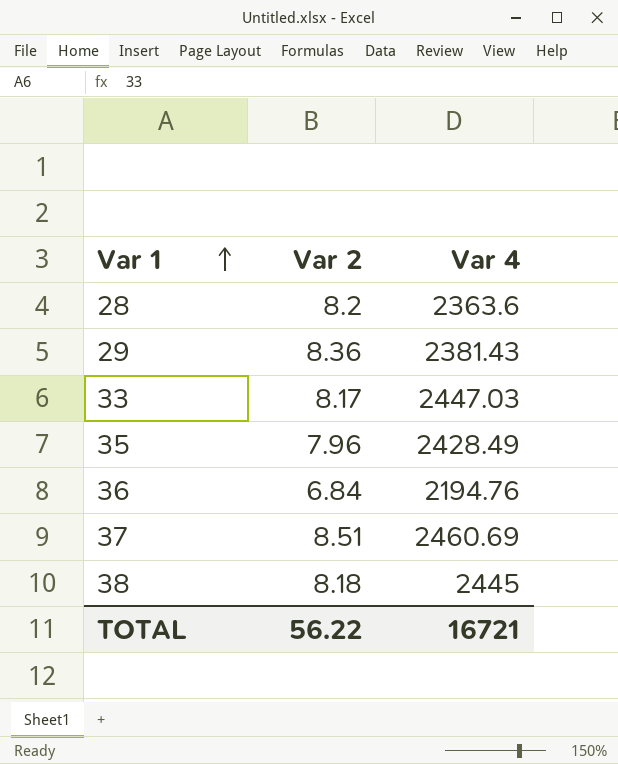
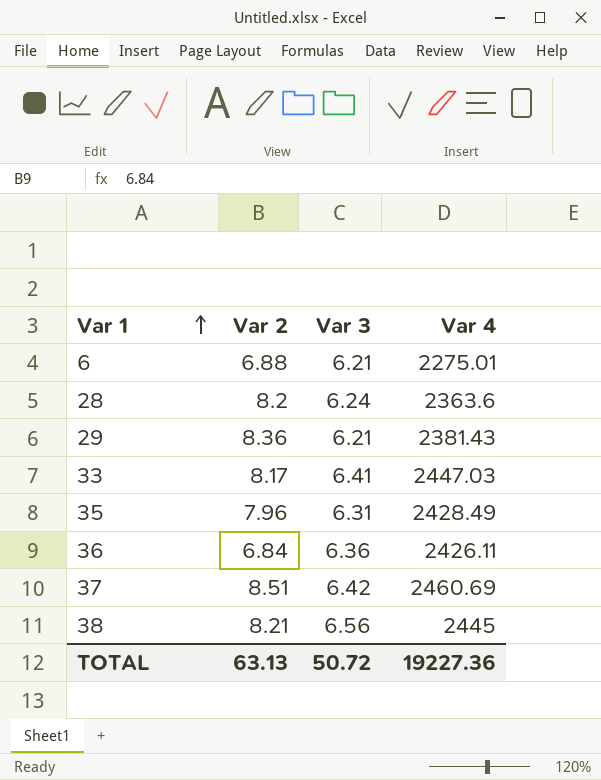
column Var 3 | position: none -> 3
row 6: none -> 6.88 | 6.21 | 2275.01
36 | Var 4: 2194.76 -> 2426.11
38 | Var 2: 8.18 -> 8.21
TOTAL | Var 2: 56.22 -> 63.13
TOTAL | Var 4: 16721 -> 19227.36

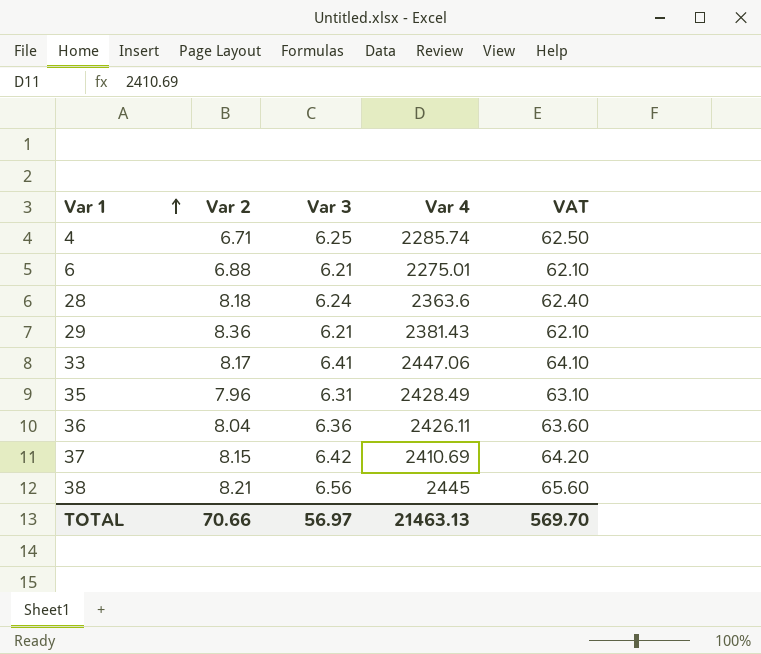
column VAT | formula: none -> [Var 3] * 10
row 4: none -> 6.71 | 6.25 | 2285.74 | 62.50
28 | Var 2: 8.2 -> 8.18
33 | Var 4: 2447.03 -> 2447.06
36 | Var 2: 6.84 -> 8.04
37 | Var 2: 8.51 -> 8.15
37 | Var 4: 2460.69 -> 2410.69
TOTAL | Var 2: 63.13 -> 70.66
TOTAL | Var 3: 50.72 -> 56.97
TOTAL | Var 4: 19227.36 -> 21463.13

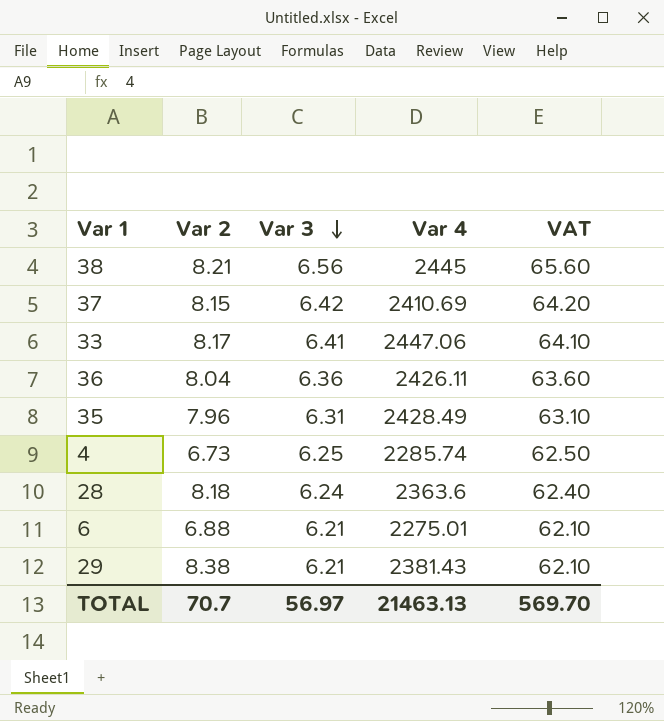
row order: Var 1 ascending -> Var 3 descending
4 | Var 2: 6.71 -> 6.73
29 | Var 2: 8.36 -> 8.38
TOTAL | Var 2: 70.66 -> 70.7

